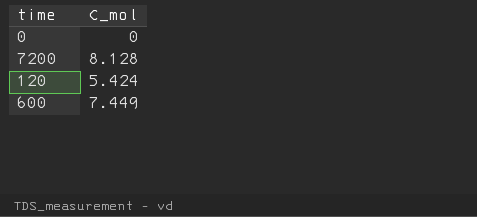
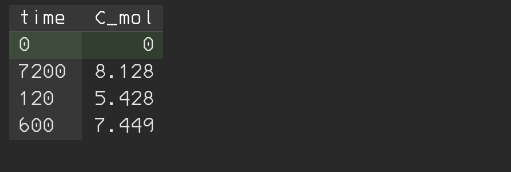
120 | C_mol: 5.424 -> 5.428

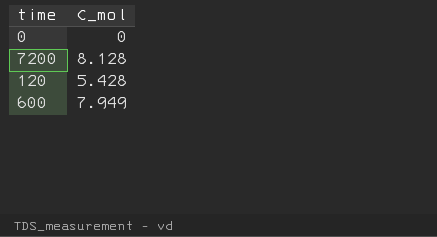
600 | C_mol: 7.449 -> 7.949

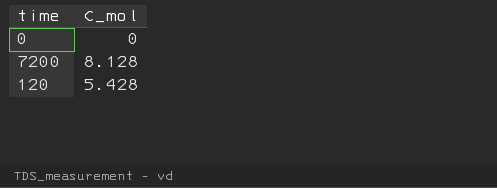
row 600: 7.949 -> none

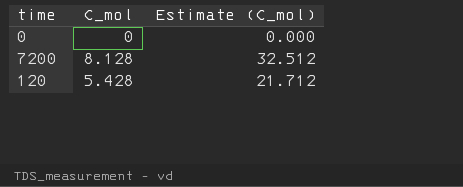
column Estimate (C_mol) | formula: none -> [C_mol] * 4

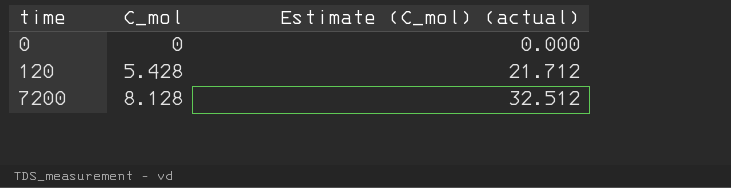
row order: none -> time ascending
column name: Estimate (C_mol) -> Estimate (C_mol) (actual)

